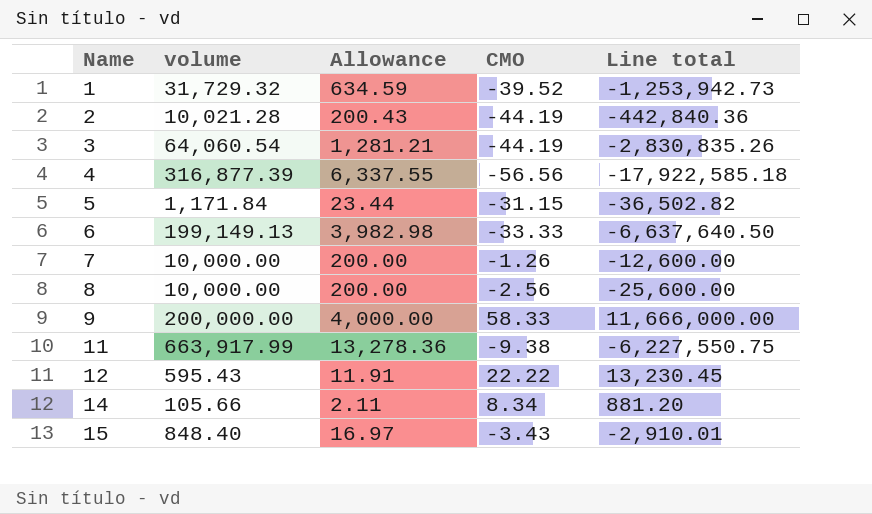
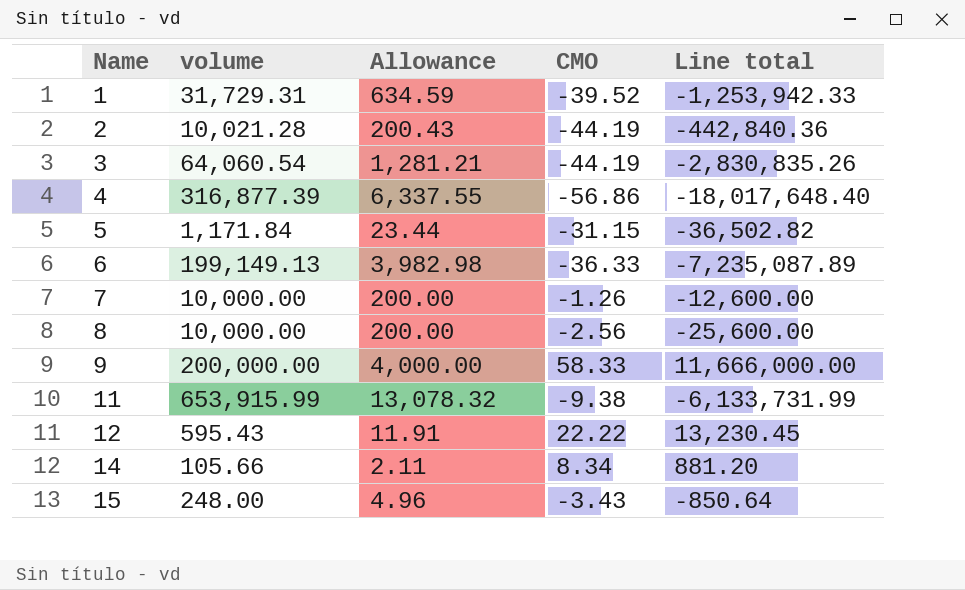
1 | volume: 31,729.32 -> 31,729.31
1 | Line total: -1,253,942.73 -> -1,253,942.33
4 | CMO: -56.56 -> -56.86
4 | Line total: -17,922,585.18 -> -18,017,648.40
6 | CMO: -33.33 -> -36.33
6 | Line total: -6,637,640.50 -> -7,235,087.89
11 | volume: 663,917.99 -> 653,915.99
11 | Allowance: 13,278.36 -> 13,078.32
11 | Line total: -6,227,550.75 -> -6,133,731.99
15 | volume: 848.40 -> 248.00
15 | Allowance: 16.97 -> 4.96
15 | Line total: -2,910.01 -> -850.64

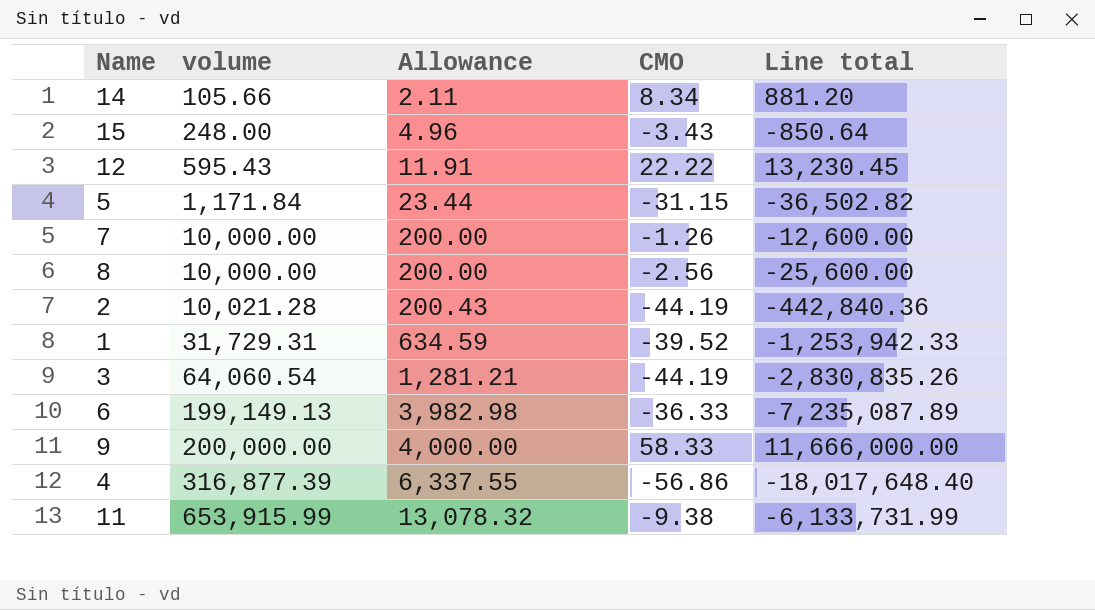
row order: Name ascending -> volume ascending

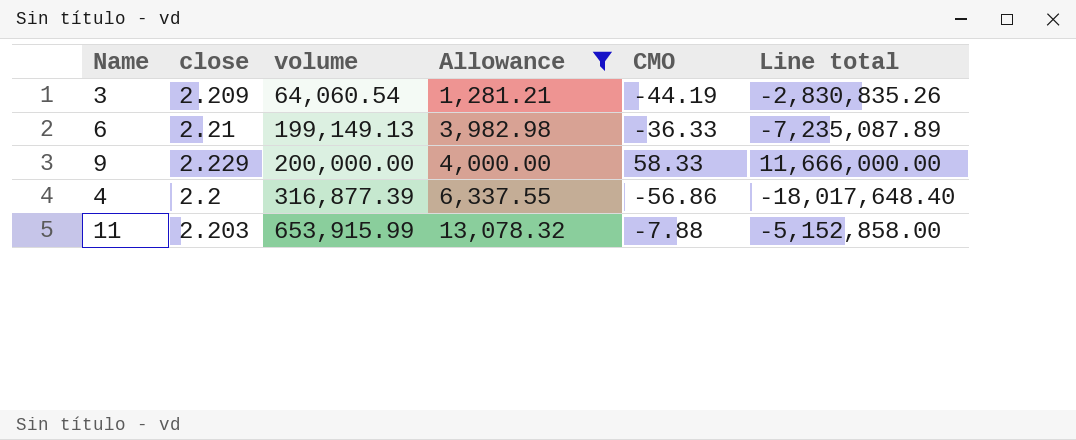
filter: none -> Allowance >= 1,281.21
column close | position: none -> 2
11 | CMO: -9.38 -> -7.88
11 | Line total: -6,133,731.99 -> -5,152,858.00

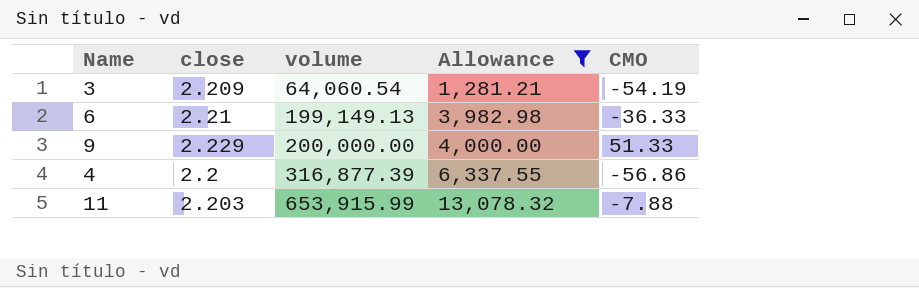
column Line total | formula: [volume] * [CMO] -> none
3 | CMO: -44.19 -> -54.19
9 | CMO: 58.33 -> 51.33

